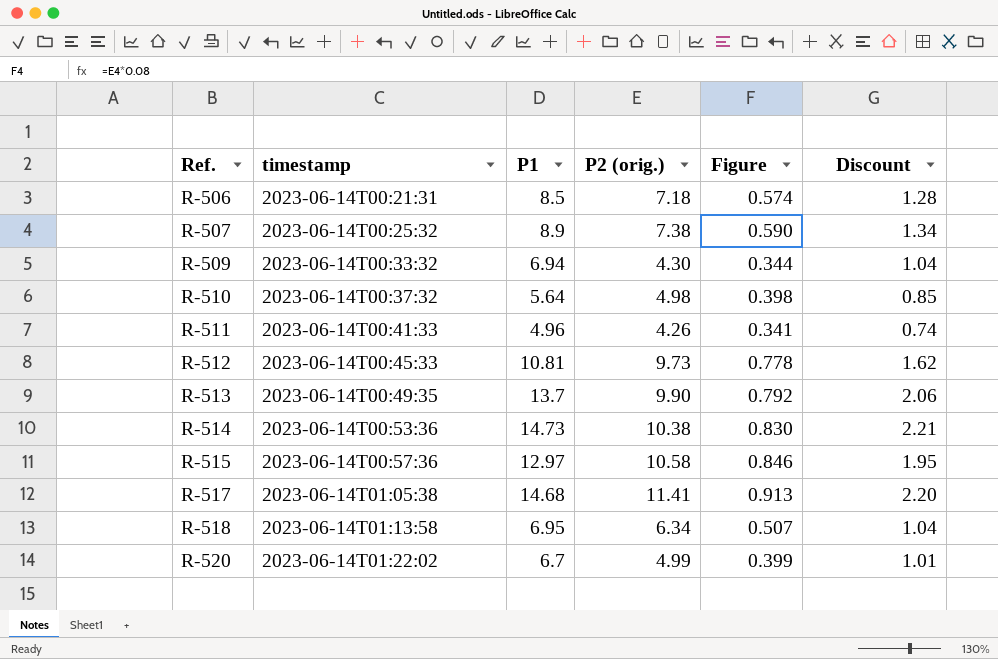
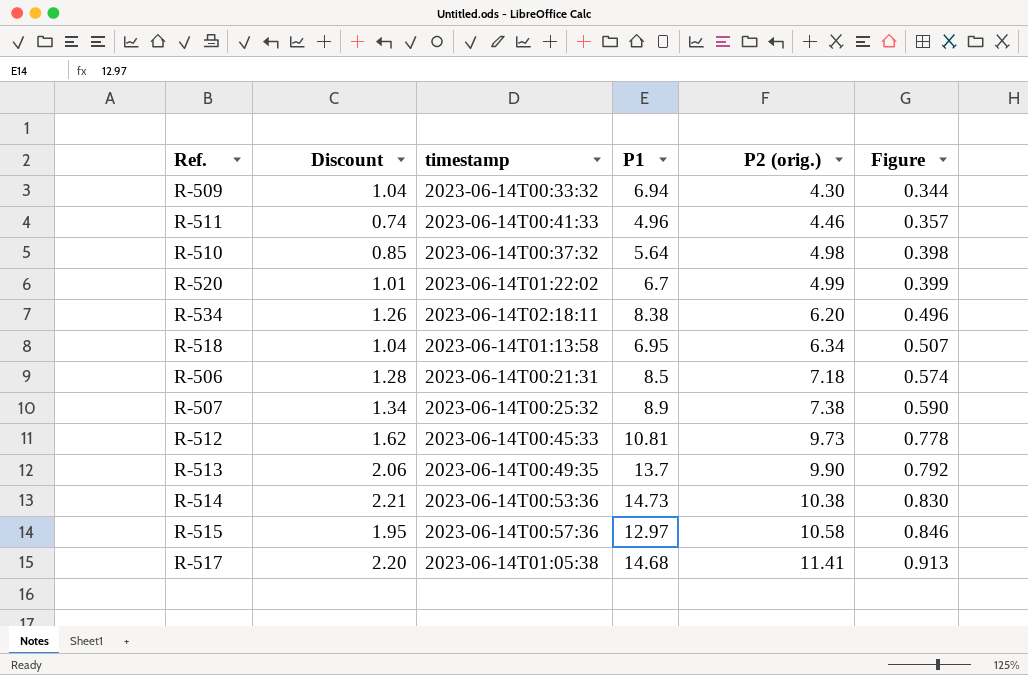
row order: Ref. ascending -> P2 (orig.) ascending
column Discount | position: 6 -> 2
R-511 | P2 (orig.): 4.26 -> 4.46
R-511 | Figure: 0.341 -> 0.357
row R-534: none -> 1.26 | 2023-06-14T02:18:11 | 8.38 | 6.20 | 0.496

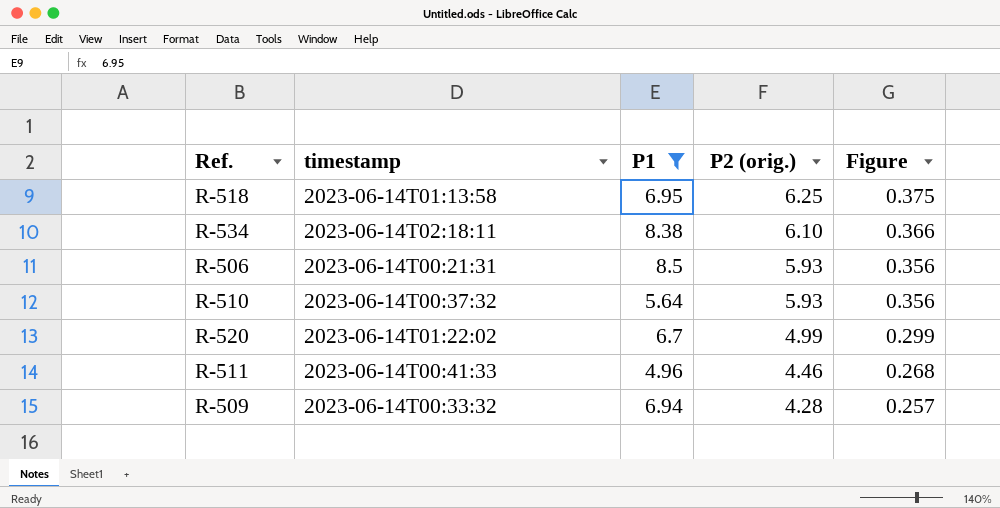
filter: none -> P1 <= 8.5
row order: P2 (orig.) ascending -> P2 (orig.) descending
column Discount | formula: [P1] * 0.15 -> none
column Figure | formula: [P2 (orig.)] * 0.08 -> [P2 (orig.)] * 0.06
R-518 | P2 (orig.): 6.34 -> 6.25
R-534 | P2 (orig.): 6.20 -> 6.10
R-506 | P2 (orig.): 7.18 -> 5.93
R-510 | P2 (orig.): 4.98 -> 5.93
R-509 | P2 (orig.): 4.30 -> 4.28

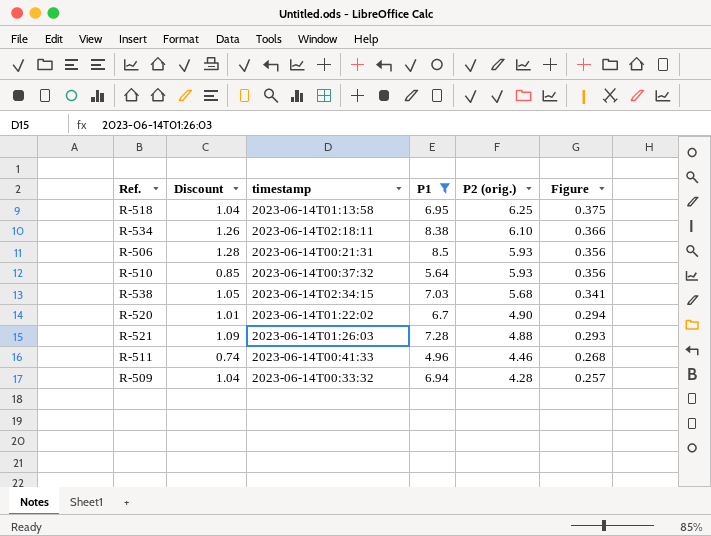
column Discount | formula: none -> [P1] * 0.15
row R-538: none -> 1.05 | 2023-06-14T02:34:15 | 7.03 | 5.68 | 0.341
R-520 | P2 (orig.): 4.99 -> 4.90
R-520 | Figure: 0.299 -> 0.294
row R-521: none -> 1.09 | 2023-06-14T01:26:03 | 7.28 | 4.88 | 0.293

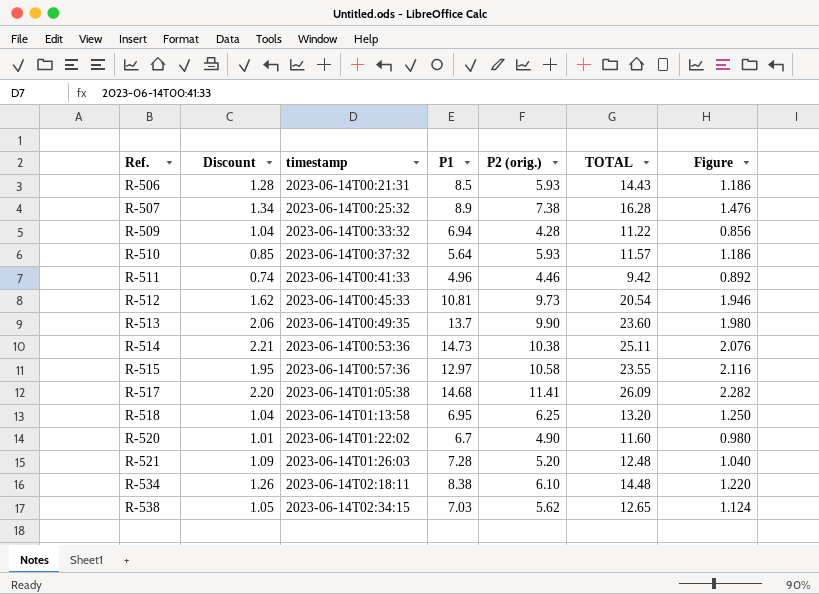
filter: P1 <= 8.5 -> none
row order: P2 (orig.) descending -> Ref. ascending
column TOTAL | formula: none -> [P1] + [P2 (orig.)]
column Figure | formula: [P2 (orig.)] * 0.06 -> [P2 (orig.)] * 0.2
R-521 | P2 (orig.): 4.88 -> 5.20
R-538 | P2 (orig.): 5.68 -> 5.62

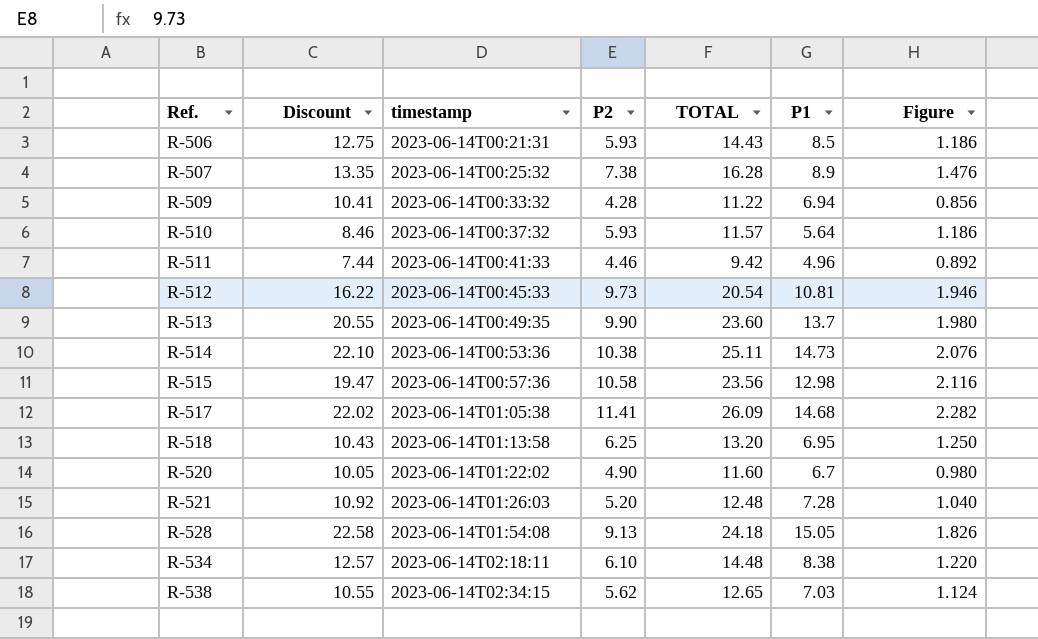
column Discount | formula: [P1] * 0.15 -> [P1] * 1.5
column name: P2 (orig.) -> P2
column P1 | position: 4 -> 6
R-515 | TOTAL: 23.55 -> 23.56
R-515 | P1: 12.97 -> 12.98
row R-528: none -> 22.58 | 2023-06-14T01:54:08 | 9.13 | 24.18 | 15.05 | 1.826

